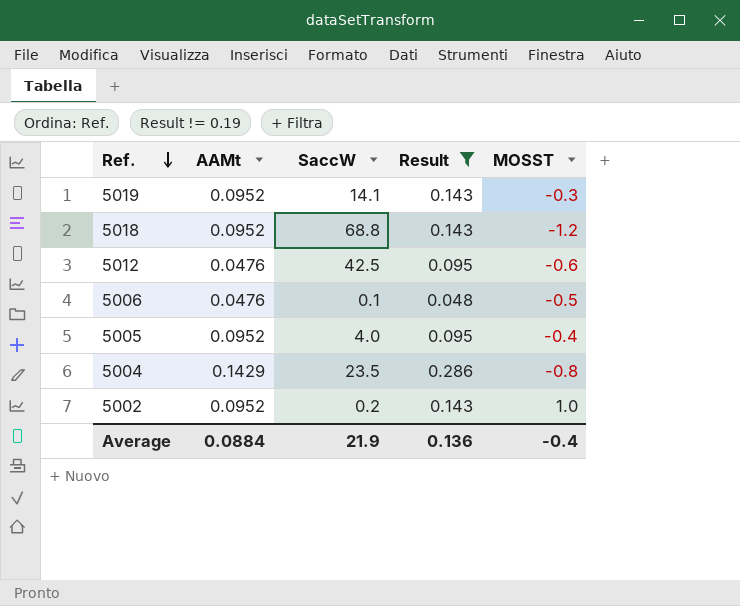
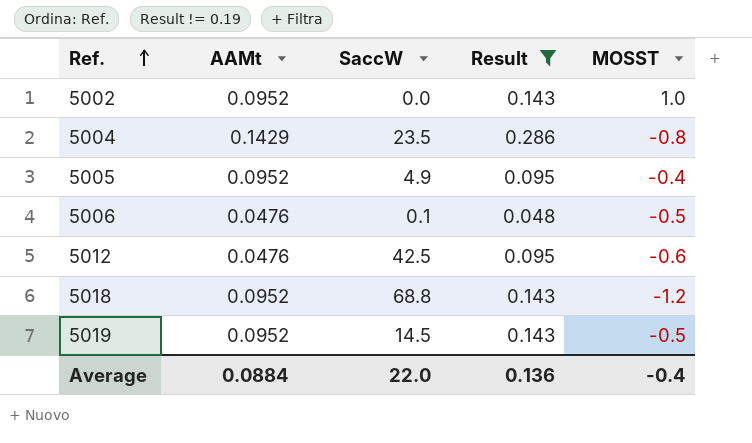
row order: Ref. descending -> Ref. ascending
5002 | SaccW: 0.2 -> 0.0
5005 | SaccW: 4.0 -> 4.9
5019 | SaccW: 14.1 -> 14.5
5019 | MOSST: -0.3 -> -0.5
Average | SaccW: 21.9 -> 22.0

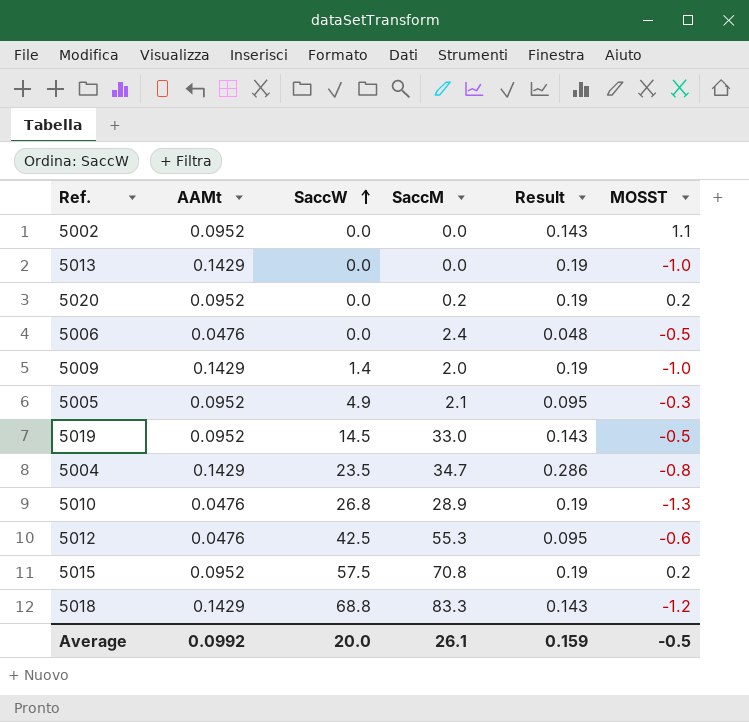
filter: Result != 0.19 -> none
row order: Ref. ascending -> SaccW ascending
column SaccM | position: none -> 4
5002 | MOSST: 1.0 -> 1.1
5006 | SaccW: 0.1 -> 0.0
5005 | MOSST: -0.4 -> -0.3
5018 | AAMt: 0.0952 -> 0.1429
Average | AAMt: 0.0884 -> 0.0992
Average | SaccW: 22.0 -> 20.0
Average | Result: 0.136 -> 0.159
Average | MOSST: -0.4 -> -0.5

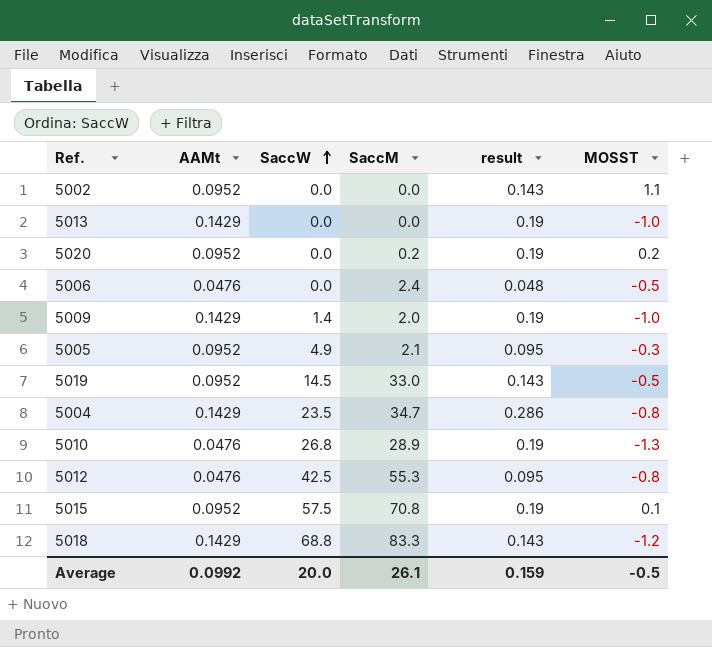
column name: Result -> result
5012 | MOSST: -0.6 -> -0.8
5015 | MOSST: 0.2 -> 0.1

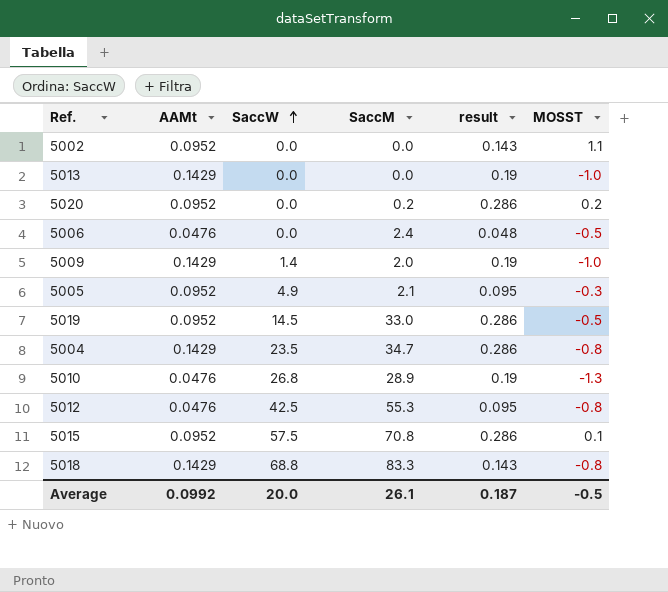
5020 | result: 0.19 -> 0.286
5019 | result: 0.143 -> 0.286
5015 | result: 0.19 -> 0.286
5018 | MOSST: -1.2 -> -0.8
Average | result: 0.159 -> 0.187

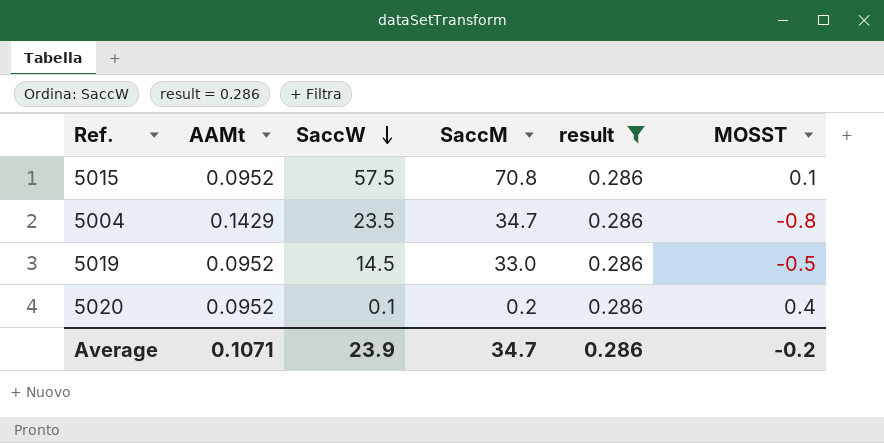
filter: none -> result = 0.286
row order: SaccW ascending -> SaccW descending
5020 | SaccW: 0.0 -> 0.1
5020 | MOSST: 0.2 -> 0.4
Average | AAMt: 0.0992 -> 0.1071
Average | SaccW: 20.0 -> 23.9
Average | SaccM: 26.1 -> 34.7
Average | result: 0.187 -> 0.286
Average | MOSST: -0.5 -> -0.2

